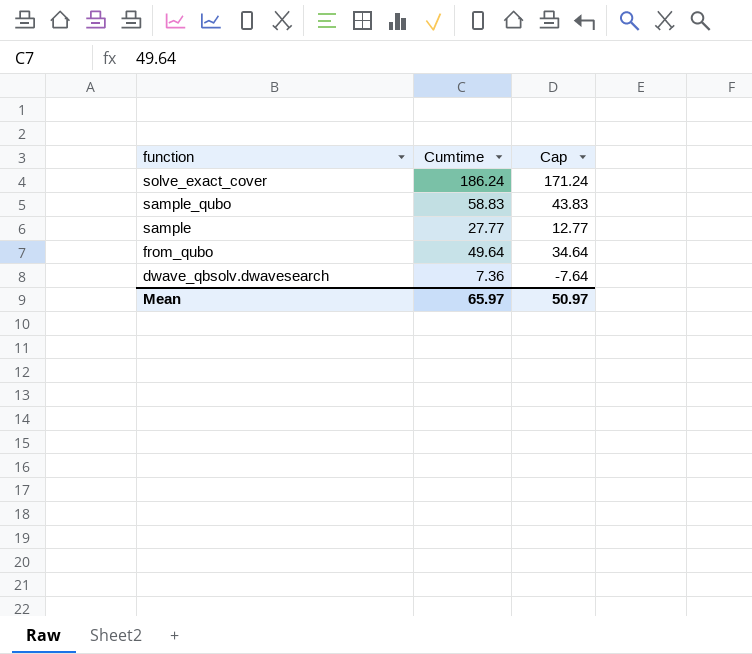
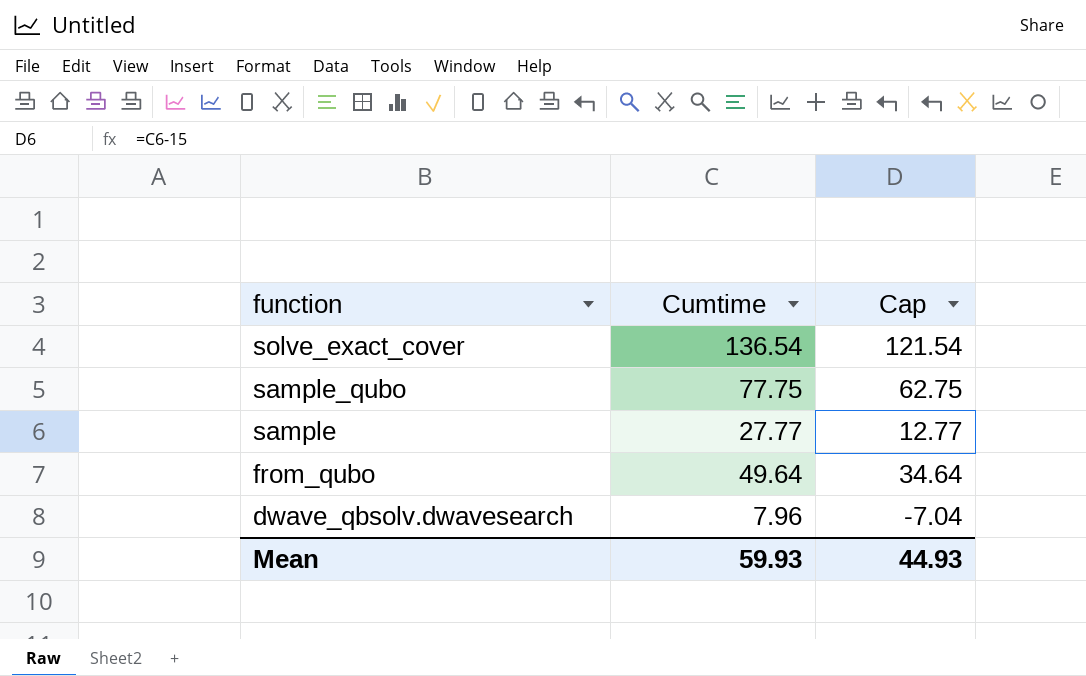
solve_exact_cover | Cumtime: 186.24 -> 136.54
solve_exact_cover | Cap: 171.24 -> 121.54
sample_qubo | Cumtime: 58.83 -> 77.75
sample_qubo | Cap: 43.83 -> 62.75
dwave_qbsolv.dwavesearch | Cumtime: 7.36 -> 7.96
dwave_qbsolv.dwavesearch | Cap: -7.64 -> -7.04
Mean | Cumtime: 65.97 -> 59.93
Mean | Cap: 50.97 -> 44.93

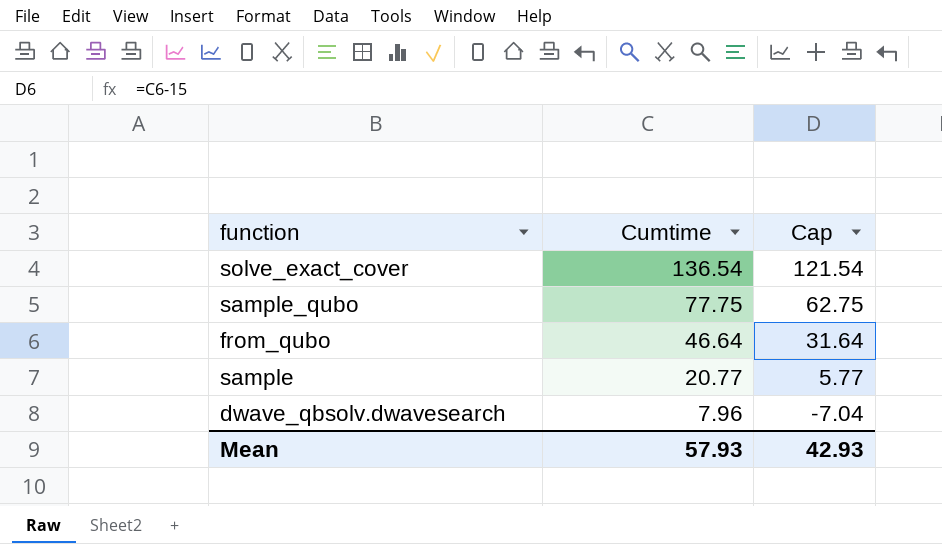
row order: function descending -> Cumtime descending
from_qubo | Cumtime: 49.64 -> 46.64
from_qubo | Cap: 34.64 -> 31.64
sample | Cumtime: 27.77 -> 20.77
sample | Cap: 12.77 -> 5.77
Mean | Cumtime: 59.93 -> 57.93
Mean | Cap: 44.93 -> 42.93

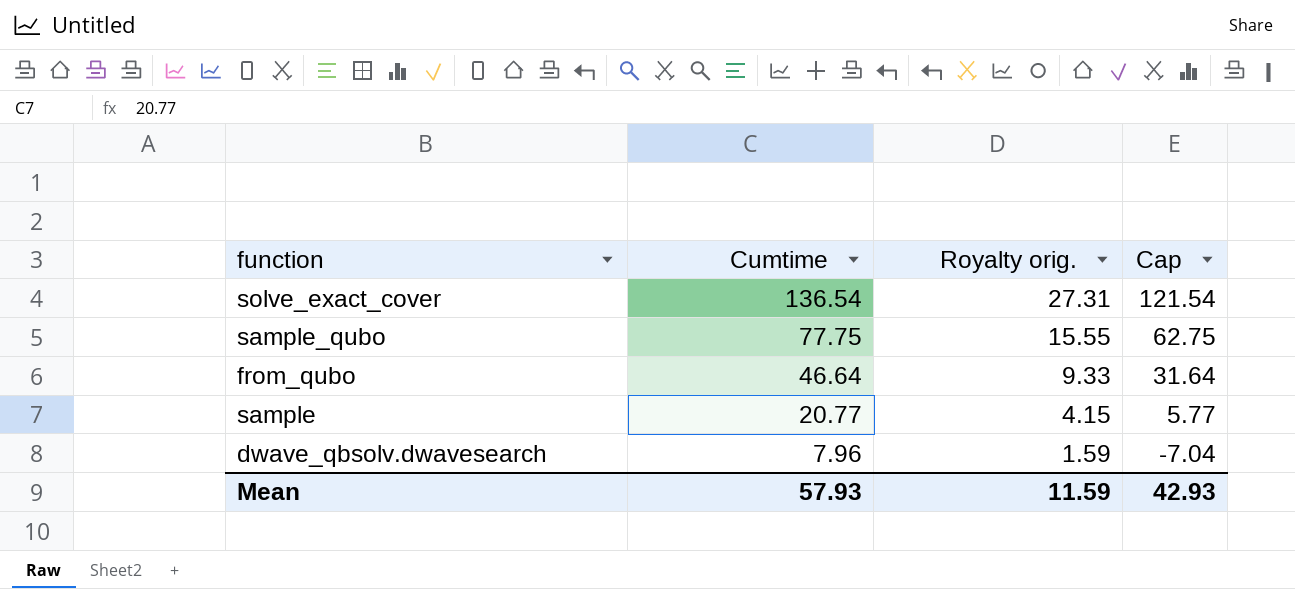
column Royalty orig. | formula: none -> [Cumtime] * 0.2

